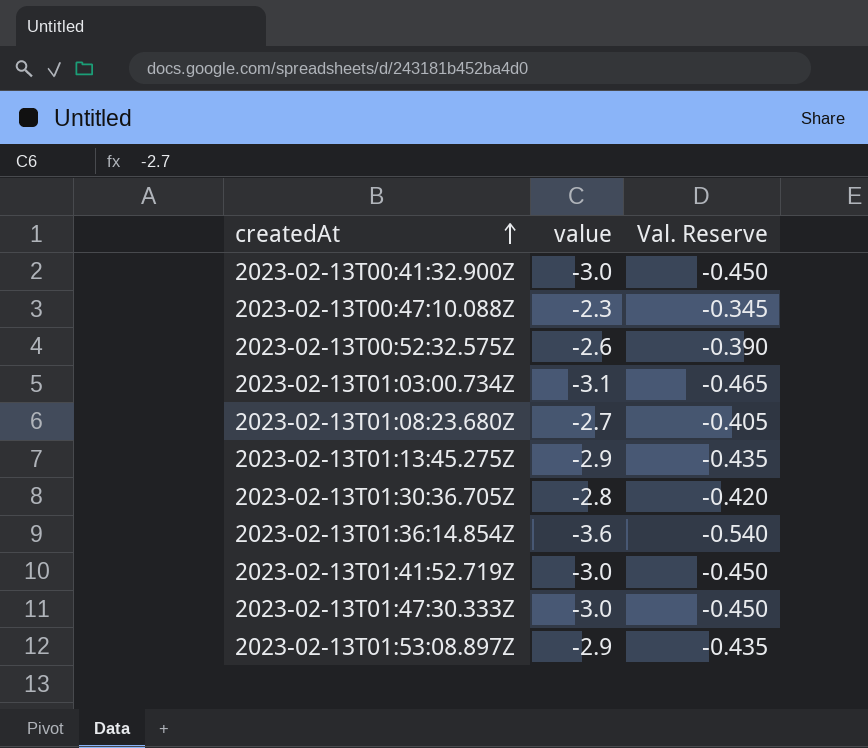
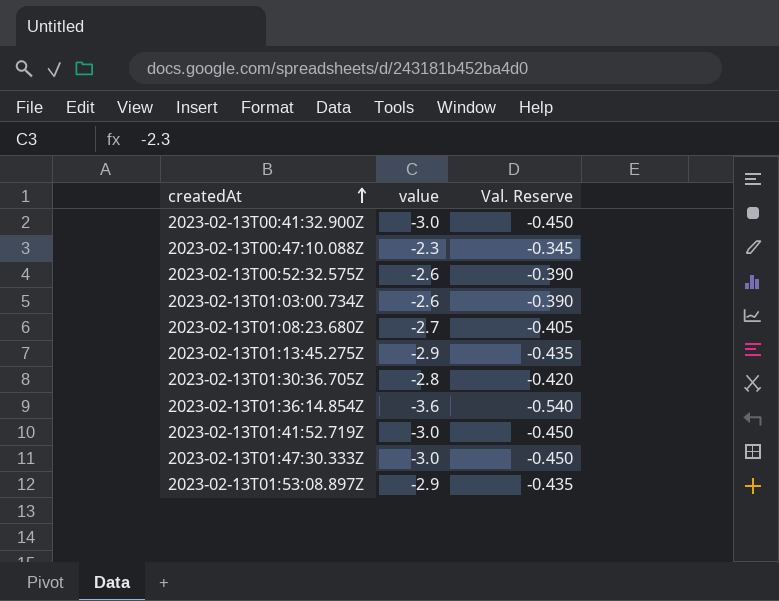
2023-02-13T01:03:00.734Z | value: -3.1 -> -2.6
2023-02-13T01:03:00.734Z | Val. Reserve: -0.465 -> -0.390

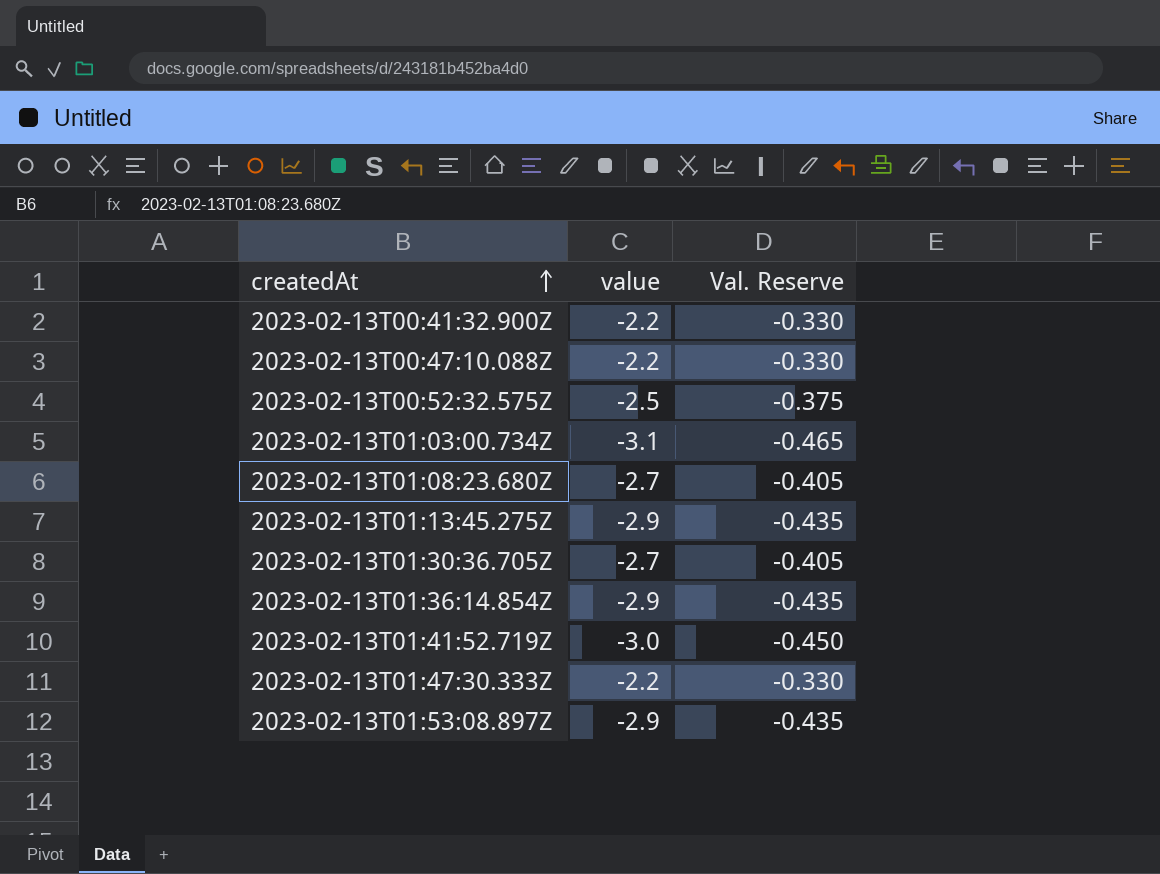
2023-02-13T00:41:32.900Z | value: -3.0 -> -2.2
2023-02-13T00:41:32.900Z | Val. Reserve: -0.450 -> -0.330
2023-02-13T00:47:10.088Z | value: -2.3 -> -2.2
2023-02-13T00:47:10.088Z | Val. Reserve: -0.345 -> -0.330
2023-02-13T00:52:32.575Z | value: -2.6 -> -2.5
2023-02-13T00:52:32.575Z | Val. Reserve: -0.390 -> -0.375
2023-02-13T01:03:00.734Z | value: -2.6 -> -3.1
2023-02-13T01:03:00.734Z | Val. Reserve: -0.390 -> -0.465
2023-02-13T01:30:36.705Z | value: -2.8 -> -2.7
2023-02-13T01:30:36.705Z | Val. Reserve: -0.420 -> -0.405
2023-02-13T01:36:14.854Z | value: -3.6 -> -2.9
2023-02-13T01:36:14.854Z | Val. Reserve: -0.540 -> -0.435
2023-02-13T01:47:30.333Z | value: -3.0 -> -2.2
2023-02-13T01:47:30.333Z | Val. Reserve: -0.450 -> -0.330

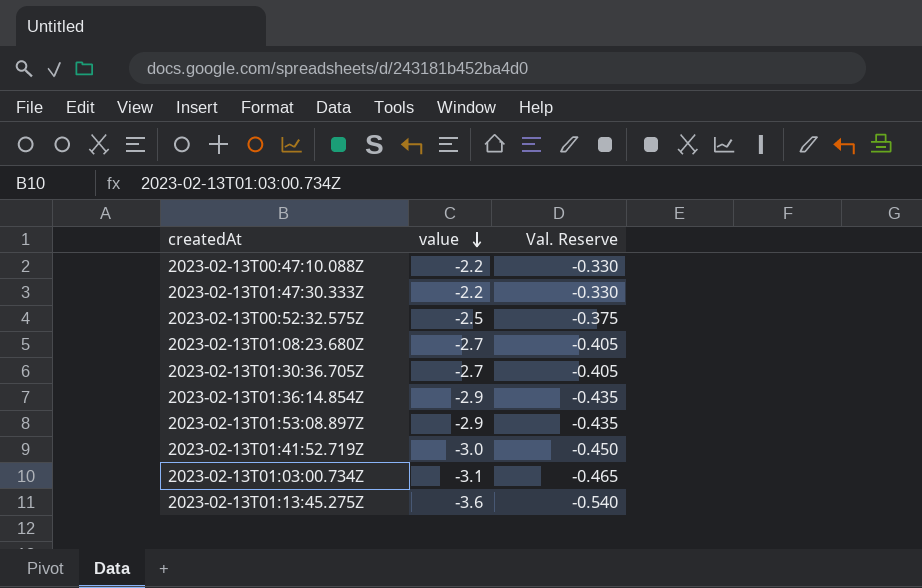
row order: createdAt ascending -> value descending
row 2023-02-13T00:41:32.900Z: -2.2 | -0.330 -> none
2023-02-13T01:13:45.275Z | value: -2.9 -> -3.6
2023-02-13T01:13:45.275Z | Val. Reserve: -0.435 -> -0.540

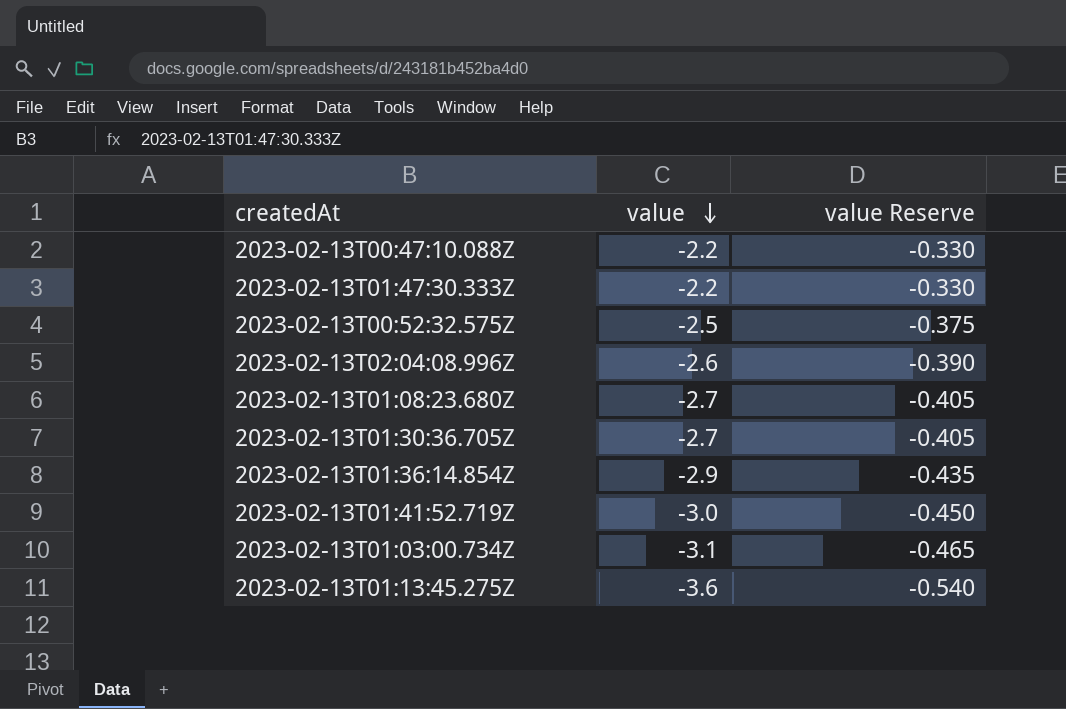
column name: Val. Reserve -> value Reserve
row 2023-02-13T01:53:08.897Z: -2.9 | -0.435 -> none
row 2023-02-13T02:04:08.996Z: none -> -2.6 | -0.390

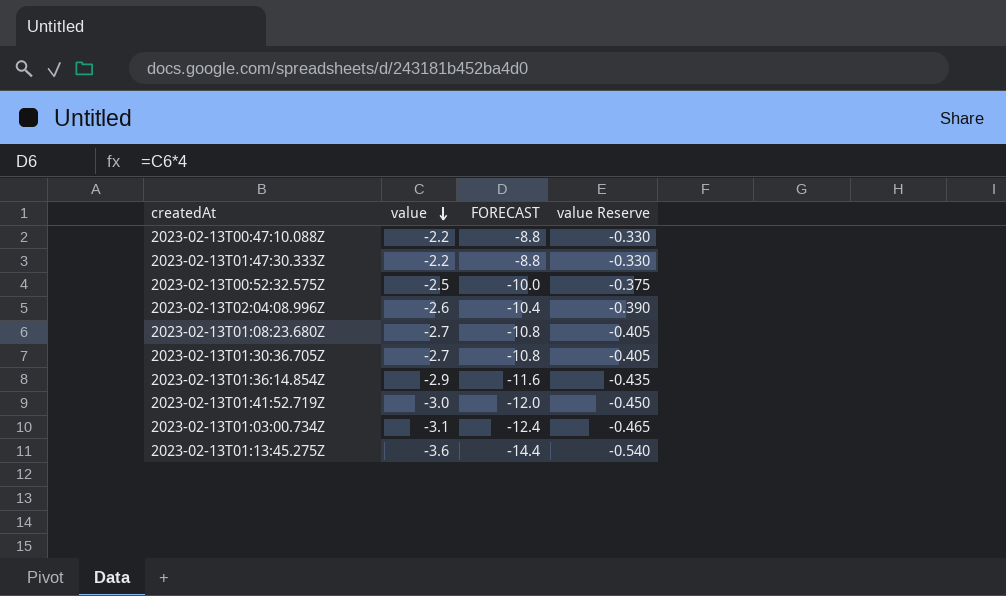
column FORECAST | formula: none -> [value] * 4

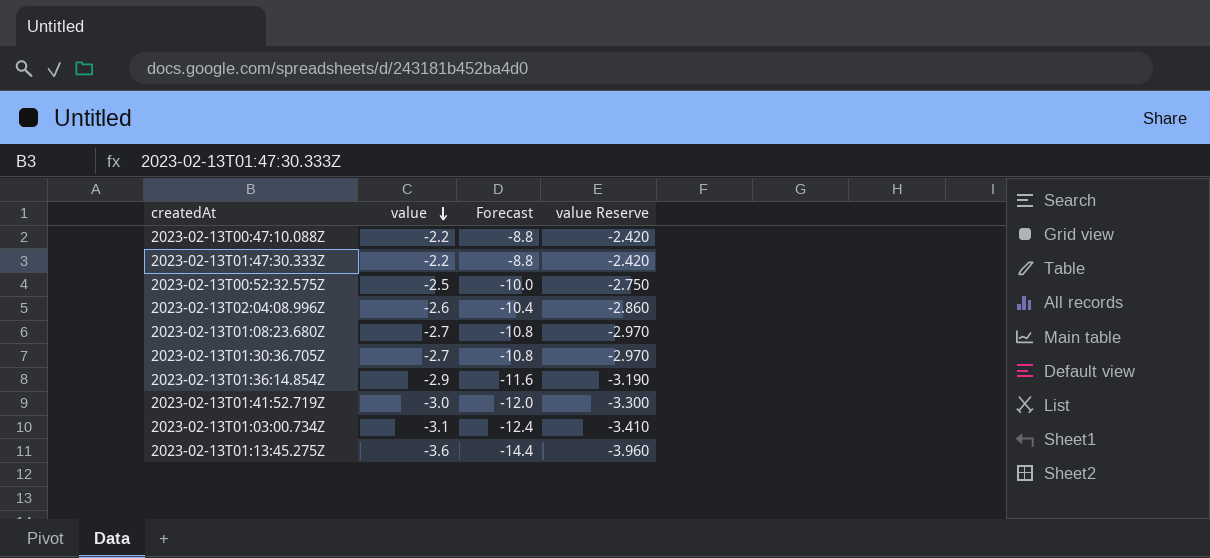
column name: FORECAST -> Forecast
column value Reserve | formula: [value] * 0.15 -> [value] * 1.1

